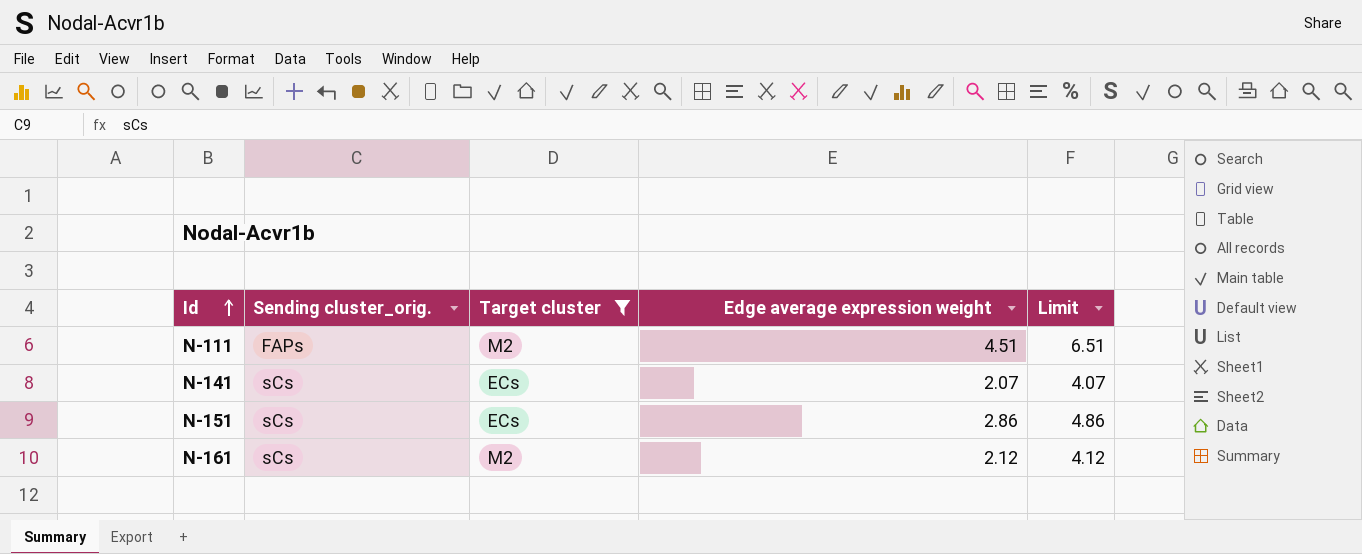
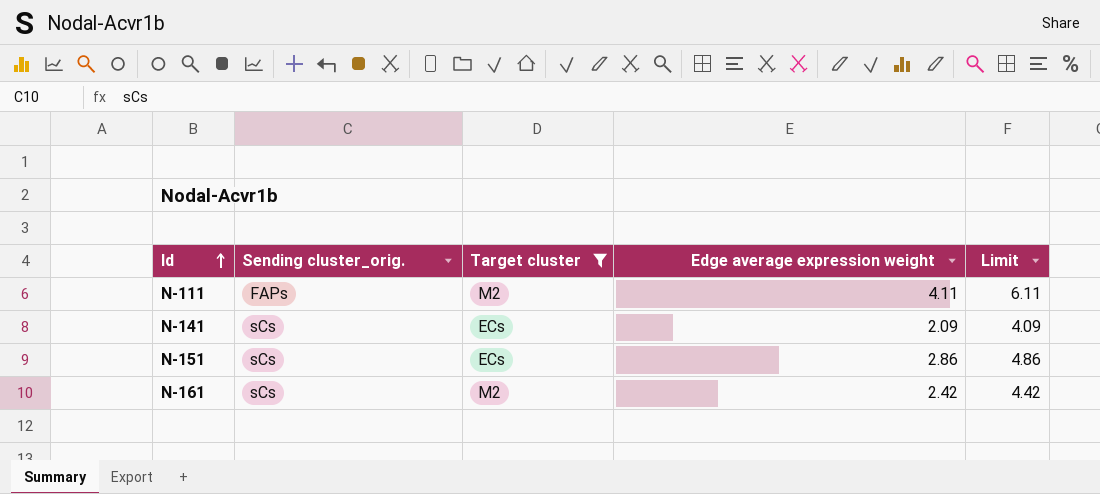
N-111 | Edge average expression weight: 4.51 -> 4.11
N-111 | Limit: 6.51 -> 6.11
N-141 | Edge average expression weight: 2.07 -> 2.09
N-141 | Limit: 4.07 -> 4.09
N-161 | Edge average expression weight: 2.12 -> 2.42
N-161 | Limit: 4.12 -> 4.42

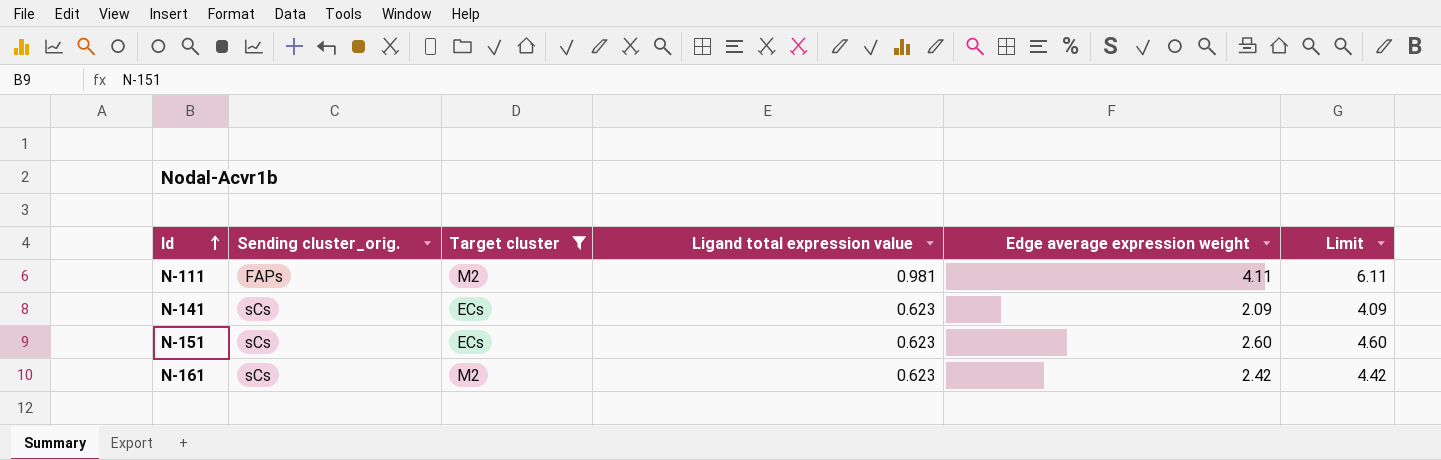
column Ligand total expression value | position: none -> 4
N-151 | Edge average expression weight: 2.86 -> 2.60
N-151 | Limit: 4.86 -> 4.60

